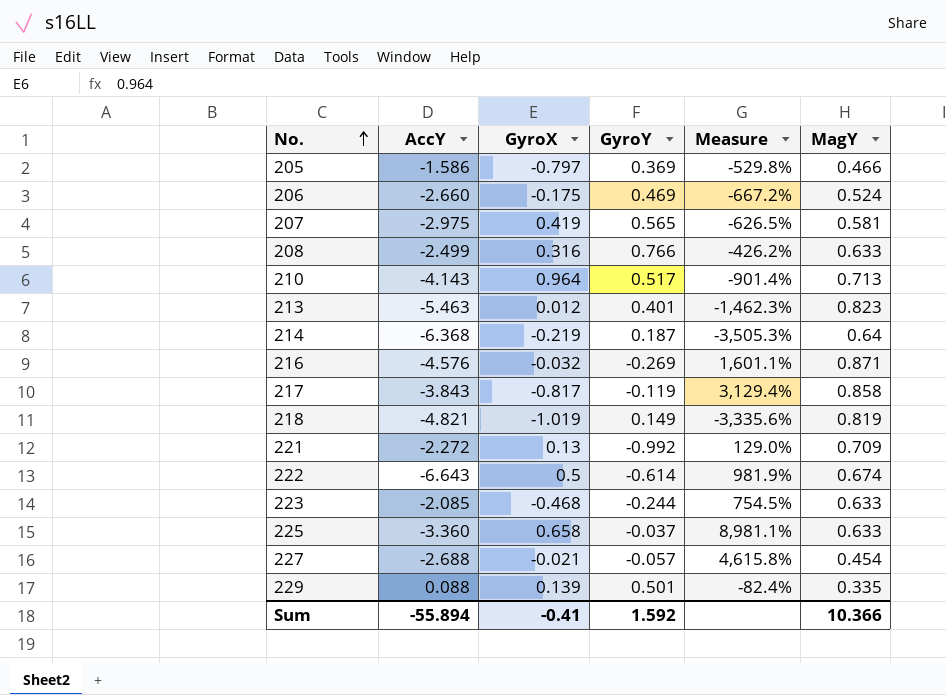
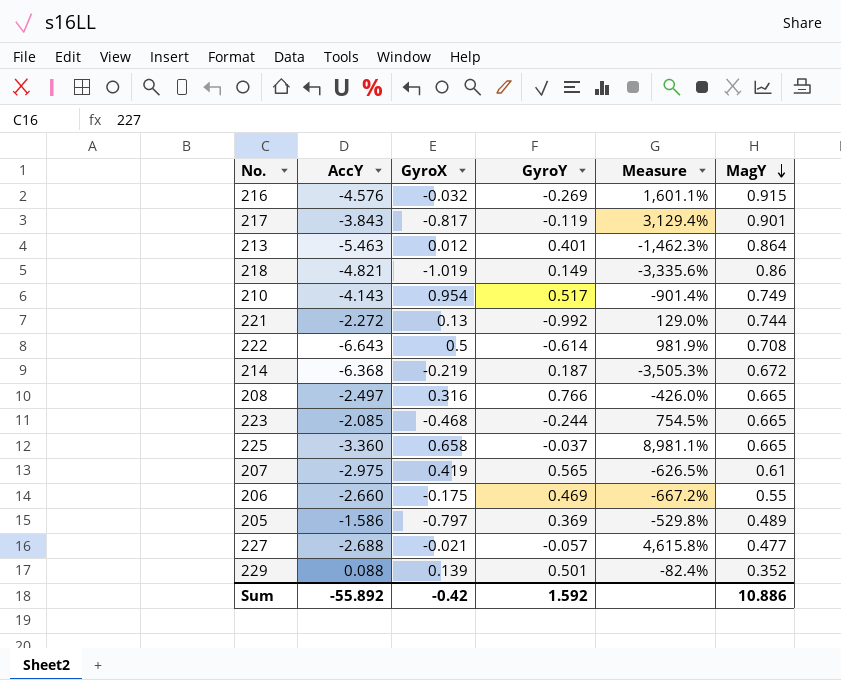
row order: No. ascending -> MagY descending
216 | MagY: 0.871 -> 0.915
217 | MagY: 0.858 -> 0.901
213 | MagY: 0.823 -> 0.864
218 | MagY: 0.819 -> 0.86
210 | GyroX: 0.964 -> 0.954
210 | MagY: 0.713 -> 0.749
221 | MagY: 0.709 -> 0.744
222 | MagY: 0.674 -> 0.708
214 | MagY: 0.64 -> 0.672
208 | AccY: -2.499 -> -2.497
208 | Measure: -426.2% -> -426.0%
208 | MagY: 0.633 -> 0.665
223 | MagY: 0.633 -> 0.665
225 | MagY: 0.633 -> 0.665
207 | MagY: 0.581 -> 0.61
206 | MagY: 0.524 -> 0.55
205 | MagY: 0.466 -> 0.489
227 | MagY: 0.454 -> 0.477
229 | MagY: 0.335 -> 0.352
Sum | AccY: -55.894 -> -55.892
Sum | GyroX: -0.41 -> -0.42
Sum | MagY: 10.366 -> 10.886

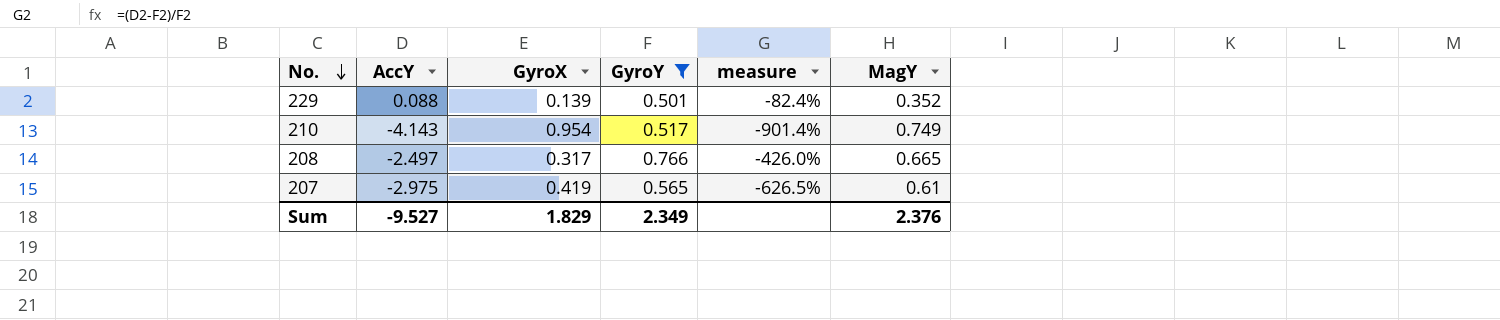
filter: none -> GyroY >= 0.501
row order: MagY descending -> No. descending
column name: Measure -> measure
208 | GyroX: 0.316 -> 0.317
Sum | AccY: -55.892 -> -9.527
Sum | GyroX: -0.42 -> 1.829
Sum | GyroY: 1.592 -> 2.349
Sum | MagY: 10.886 -> 2.376

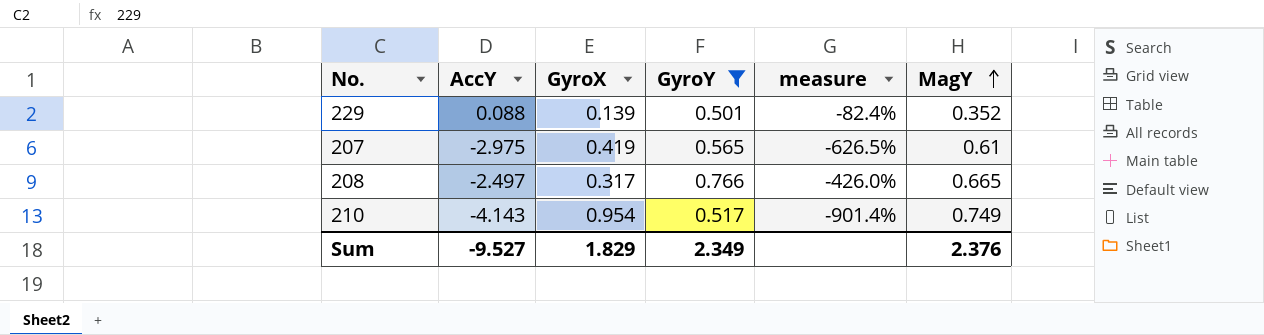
row order: No. descending -> MagY ascending

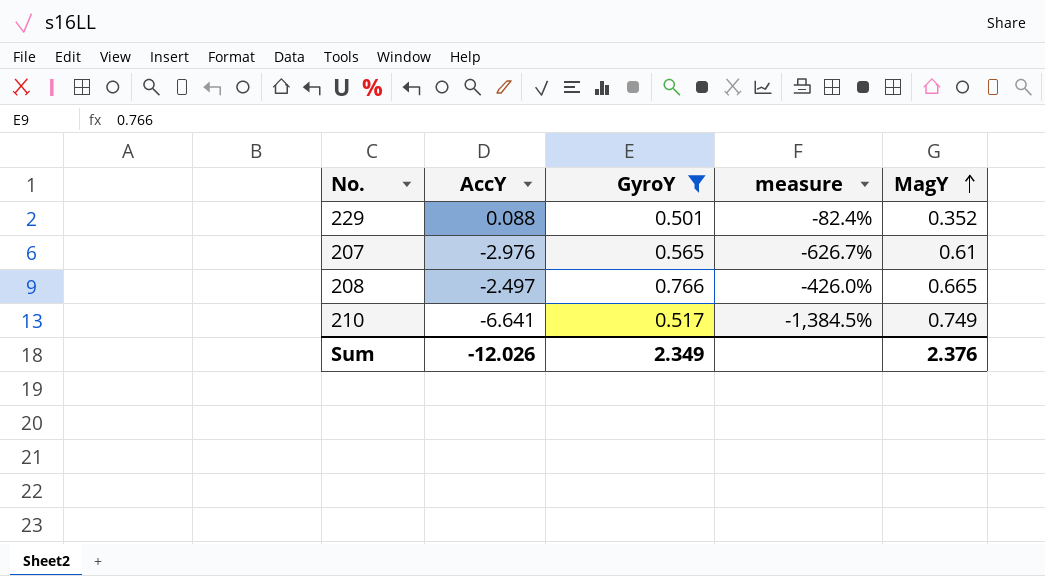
column GyroX | position: 3 -> none
207 | AccY: -2.975 -> -2.976
207 | measure: -626.5% -> -626.7%
210 | AccY: -4.143 -> -6.641
210 | measure: -901.4% -> -1,384.5%
Sum | AccY: -9.527 -> -12.026

